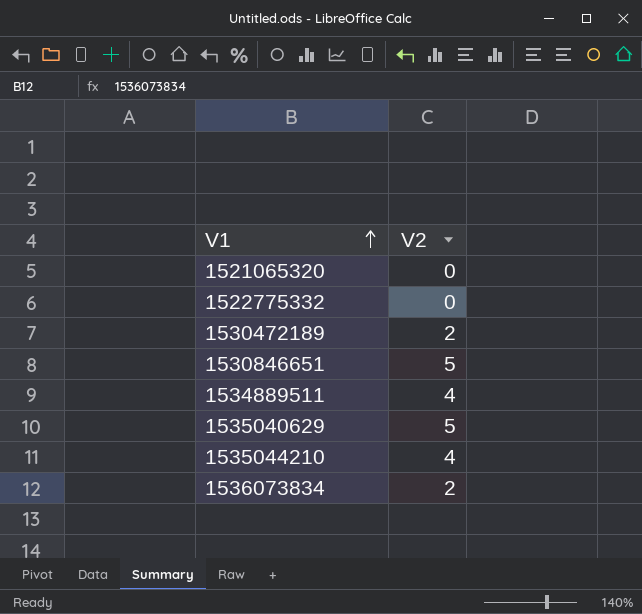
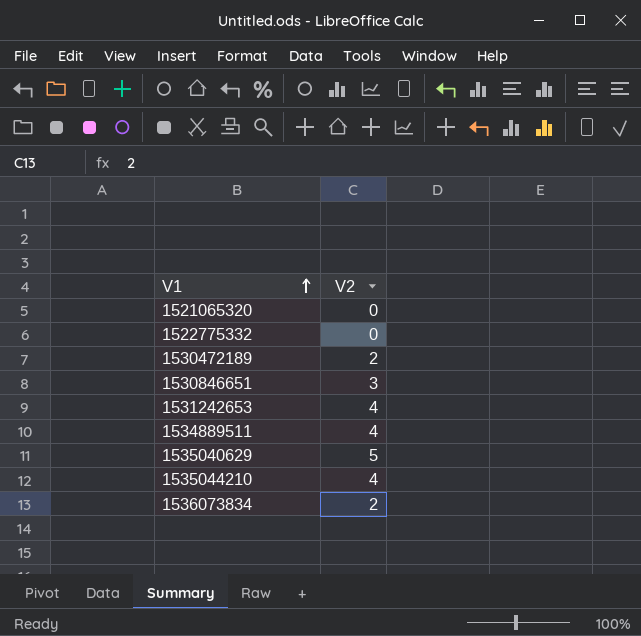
1530846651 | V2: 5 -> 3
row 1531242653: none -> 4

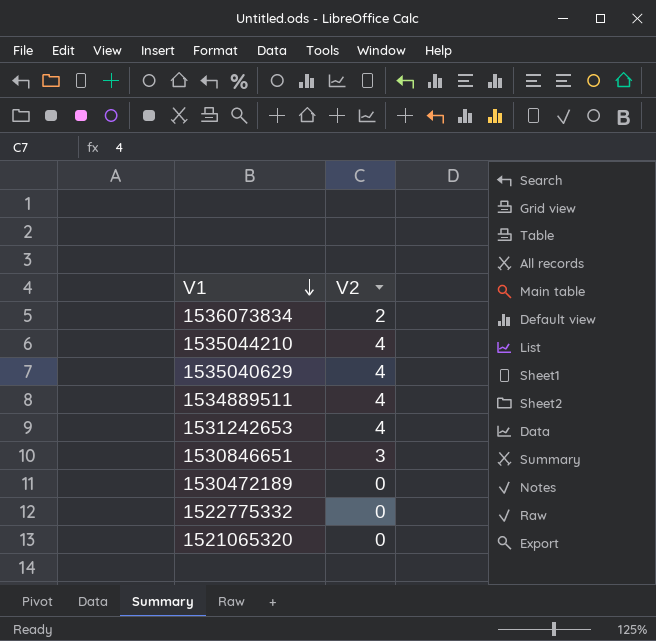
row order: V1 ascending -> V1 descending
1535040629 | V2: 5 -> 4
1530472189 | V2: 2 -> 0

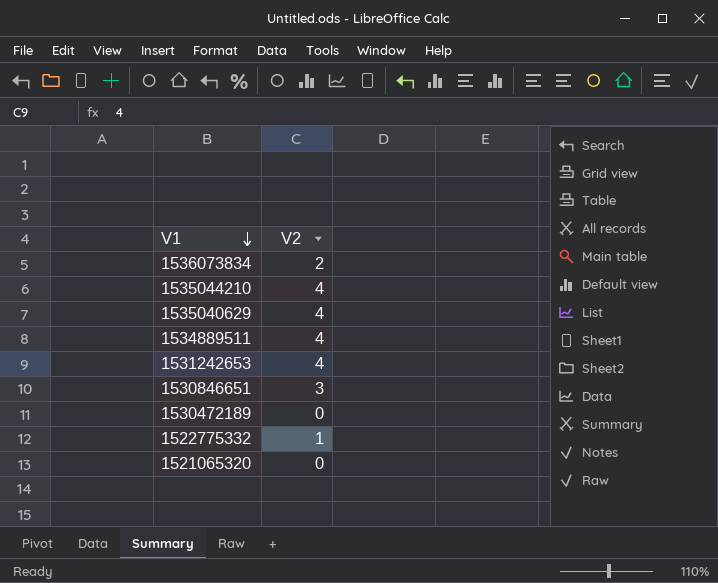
1522775332 | V2: 0 -> 1

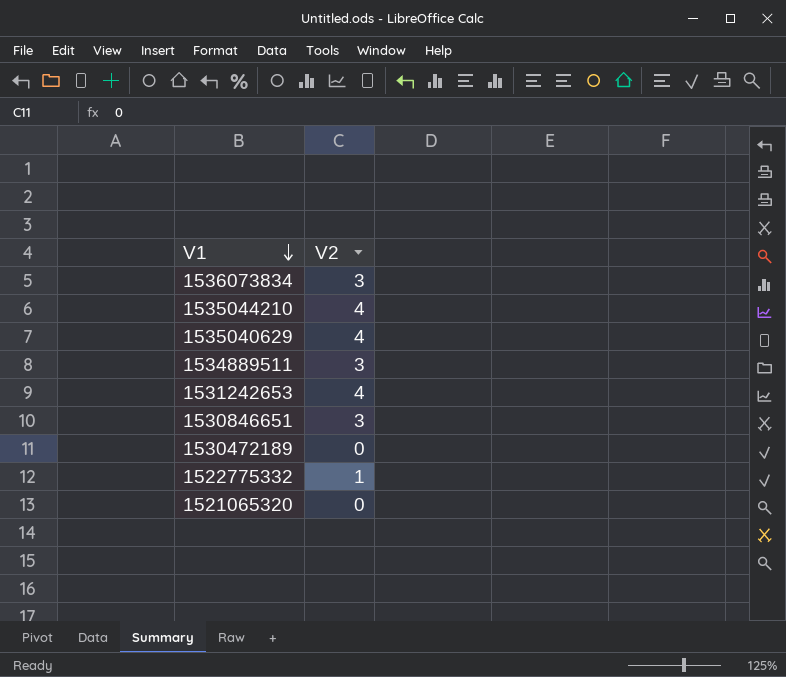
1536073834 | V2: 2 -> 3
1534889511 | V2: 4 -> 3

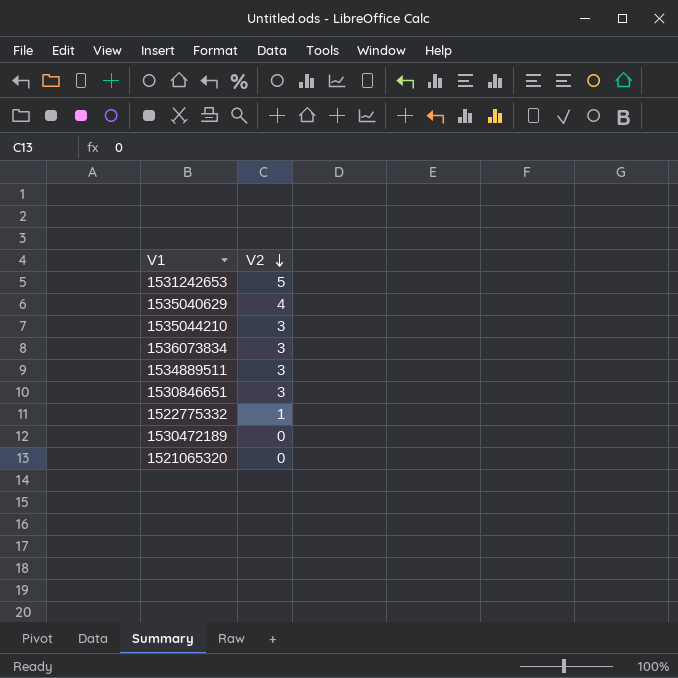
row order: V1 descending -> V2 descending
1531242653 | V2: 4 -> 5
1535044210 | V2: 4 -> 3

